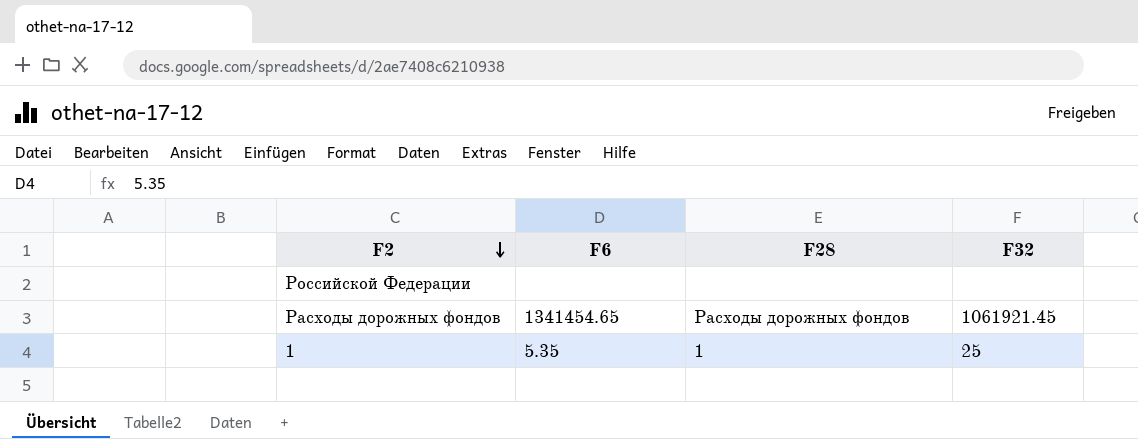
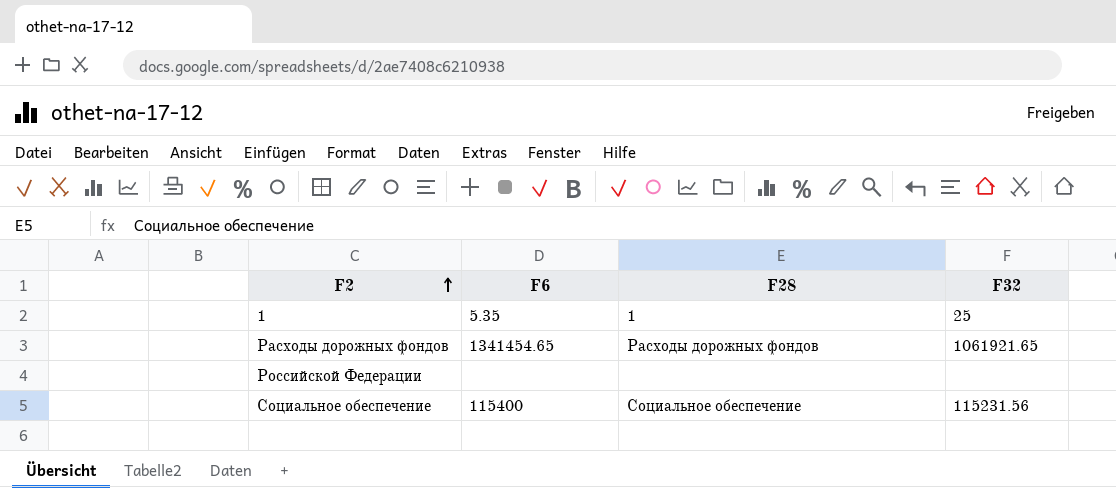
row order: F2 descending -> F2 ascending
Расходы дорожных фондов | F32: 1061921.45 -> 1061921.65
row Социальное обеспечение: none -> 115400 | Социальное обеспечение | 115231.56

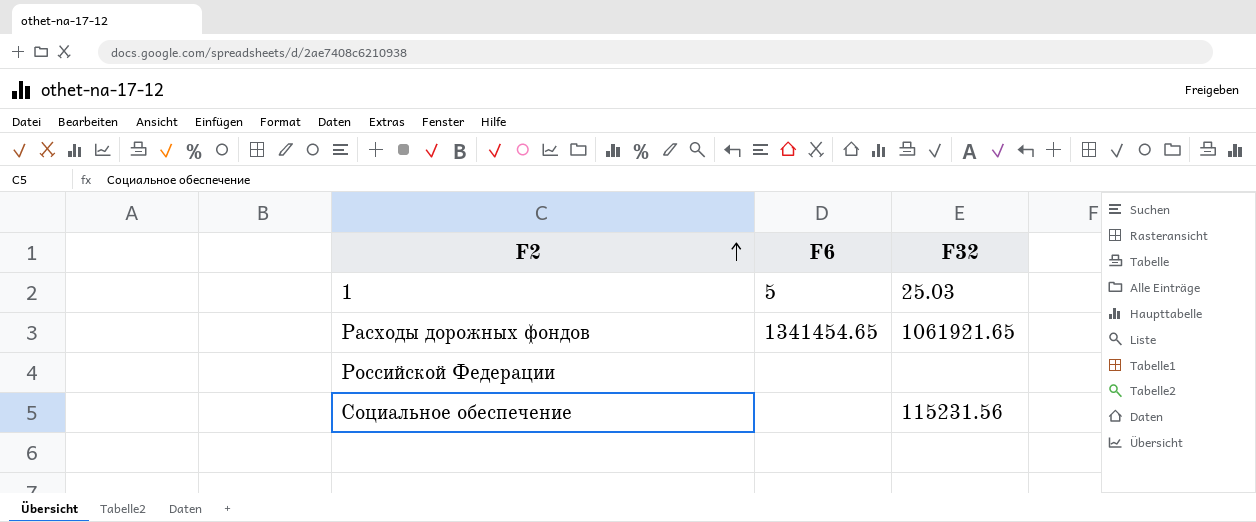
column F28 | position: 3 -> none
1 | F6: 5.35 -> 5
1 | F32: 25 -> 25.03
Социальное обеспечение | F6: 115400 -> none

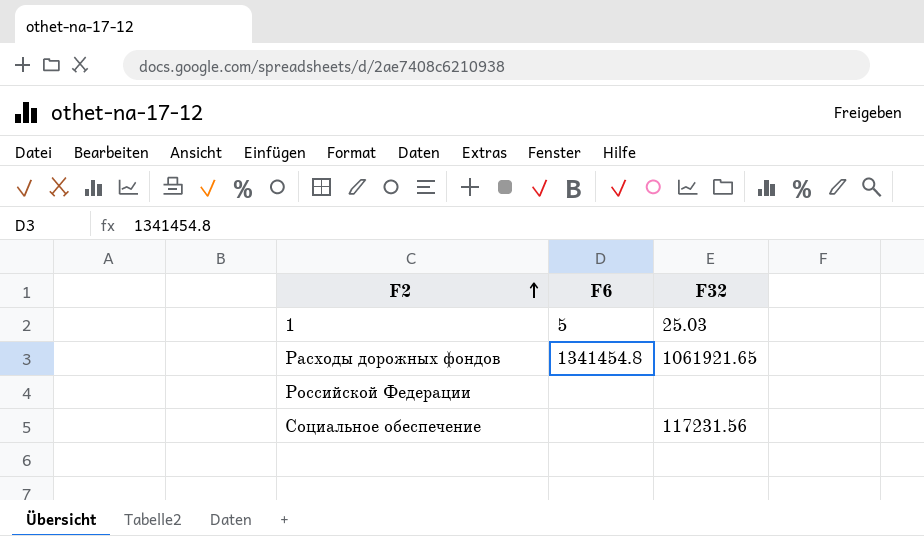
Расходы дорожных фондов | F6: 1341454.65 -> 1341454.8
Социальное обеспечение | F32: 115231.56 -> 117231.56

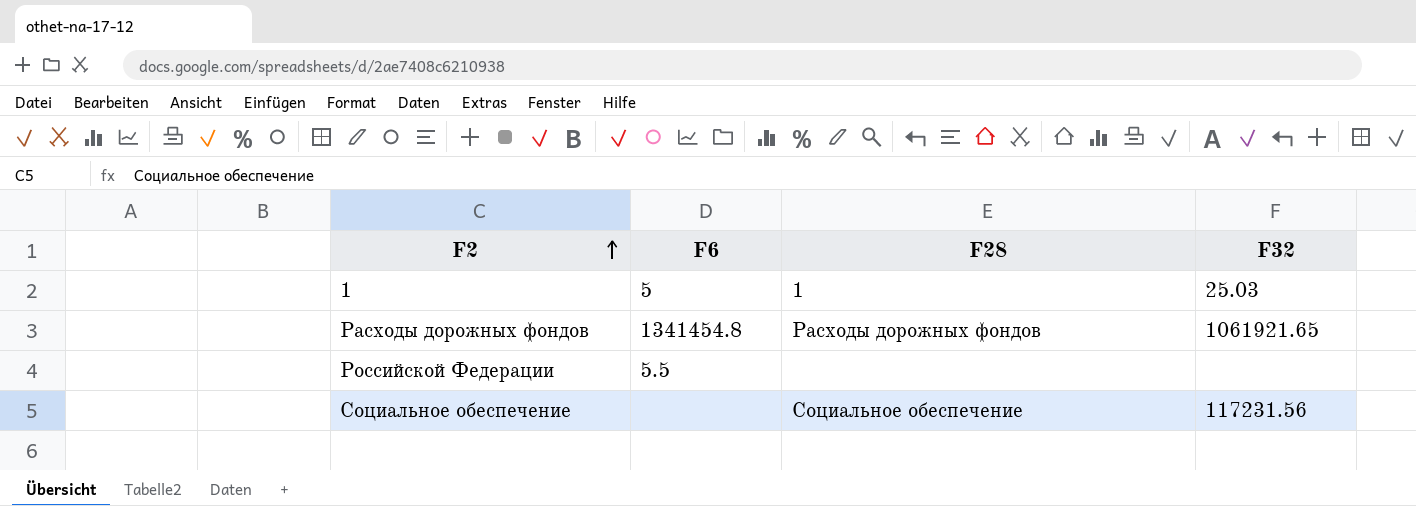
column F28 | position: none -> 3
Российской Федерации | F6: none -> 5.5

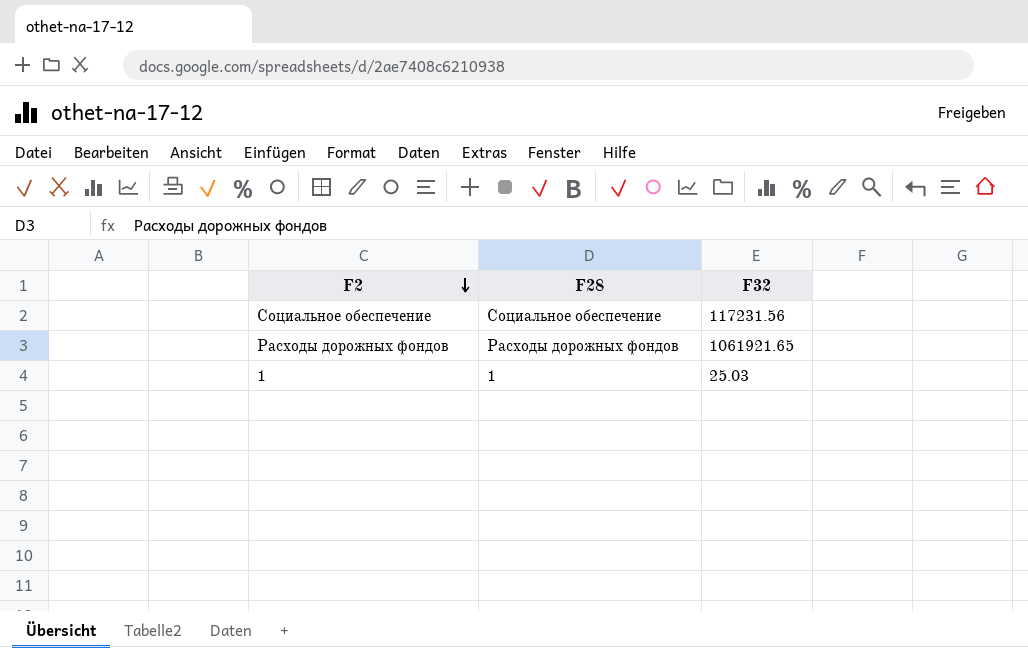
row order: F2 ascending -> F2 descending
column F6 | position: 2 -> none
row Российской Федерации: 5.5 | none | none -> none

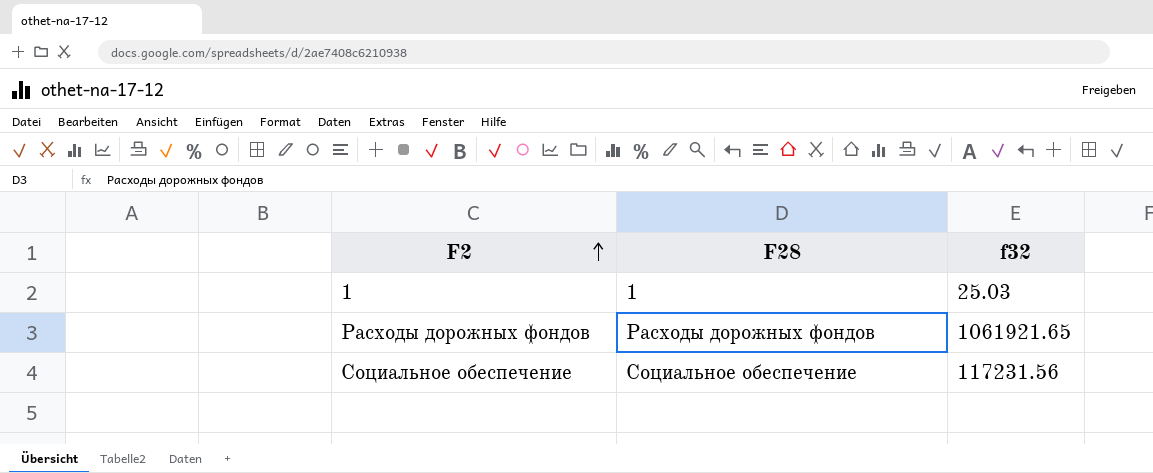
row order: F2 descending -> F2 ascending
column name: F32 -> f32

